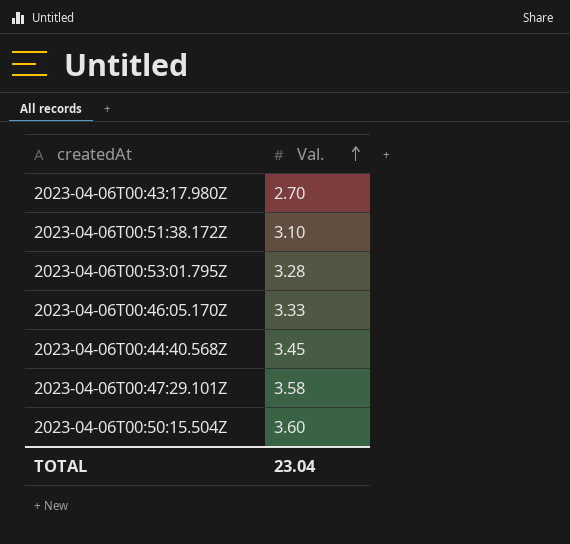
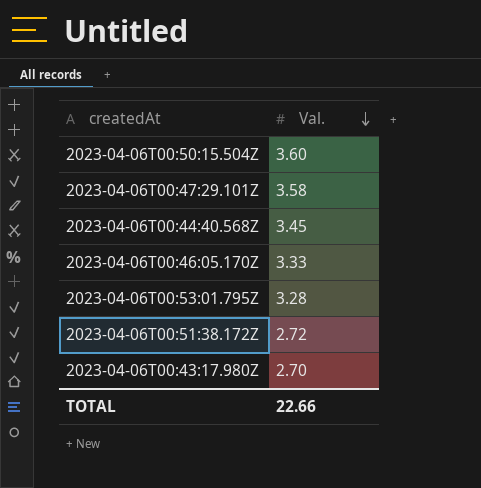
row order: Val. ascending -> Val. descending
2023-04-06T00:51:38.172Z | Val.: 3.10 -> 2.72
TOTAL | Val.: 23.04 -> 22.66

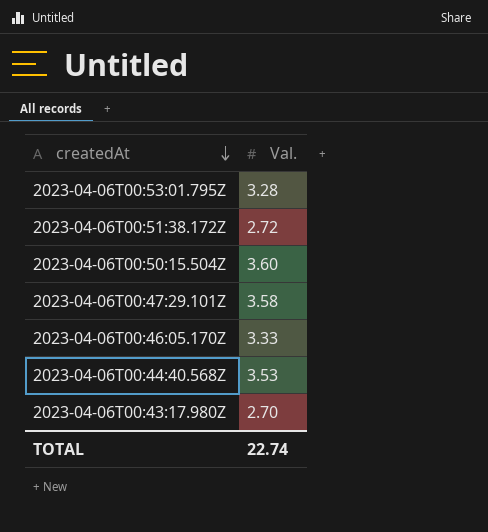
row order: Val. descending -> createdAt descending
2023-04-06T00:44:40.568Z | Val.: 3.45 -> 3.53
TOTAL | Val.: 22.66 -> 22.74

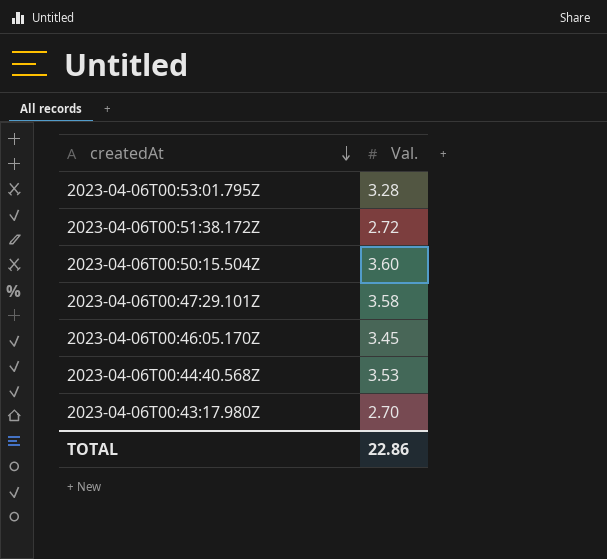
2023-04-06T00:46:05.170Z | Val.: 3.33 -> 3.45
TOTAL | Val.: 22.74 -> 22.86

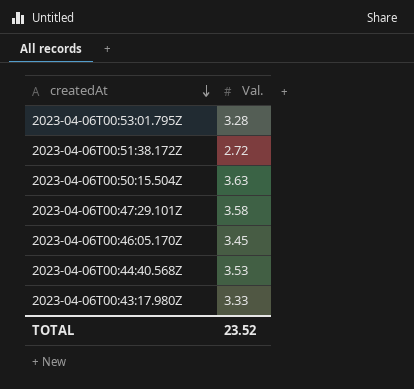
2023-04-06T00:50:15.504Z | Val.: 3.60 -> 3.63
2023-04-06T00:43:17.980Z | Val.: 2.70 -> 3.33
TOTAL | Val.: 22.86 -> 23.52

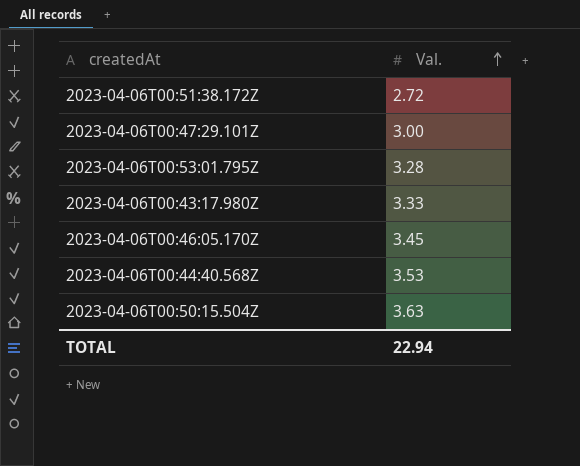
row order: createdAt descending -> Val. ascending
2023-04-06T00:47:29.101Z | Val.: 3.58 -> 3.00
TOTAL | Val.: 23.52 -> 22.94

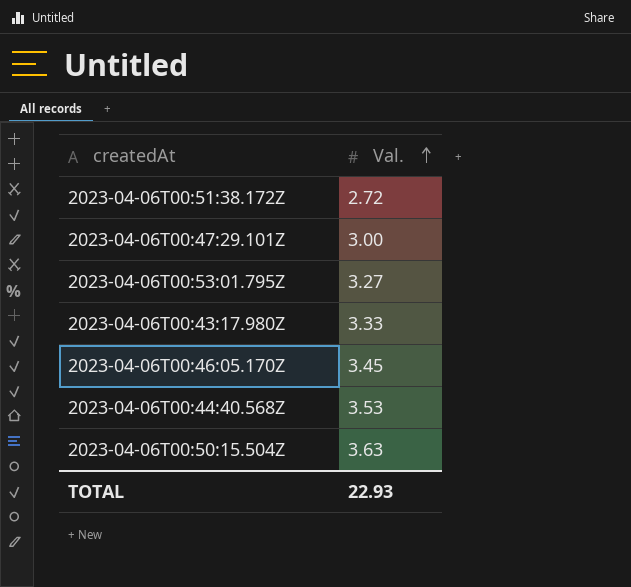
2023-04-06T00:53:01.795Z | Val.: 3.28 -> 3.27
TOTAL | Val.: 22.94 -> 22.93

